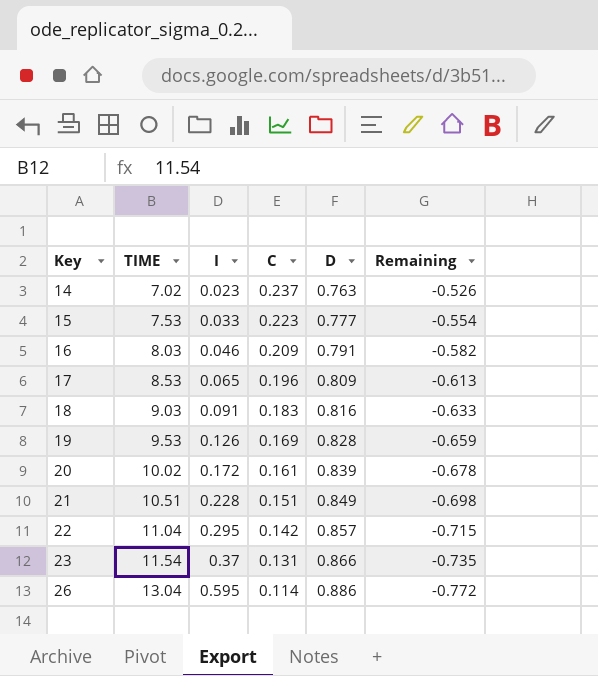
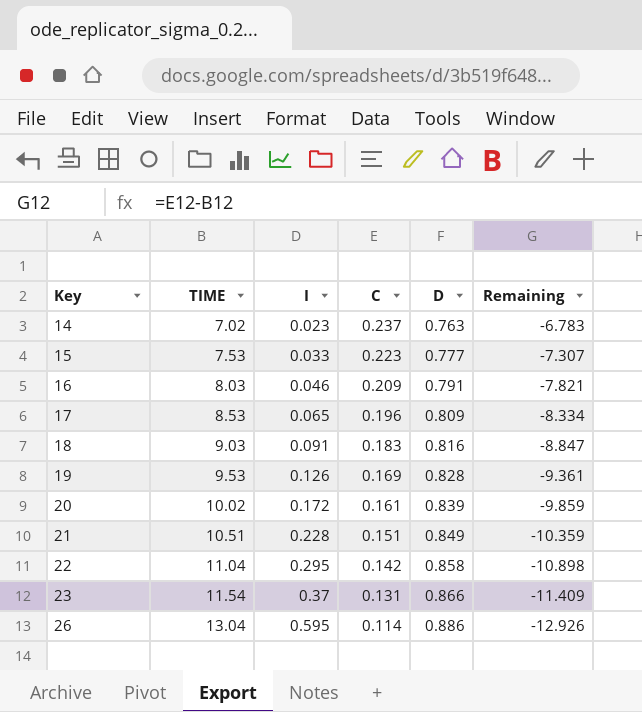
column Remaining | formula: [C] - [D] -> [C] - [TIME]
22 | D: 0.857 -> 0.858

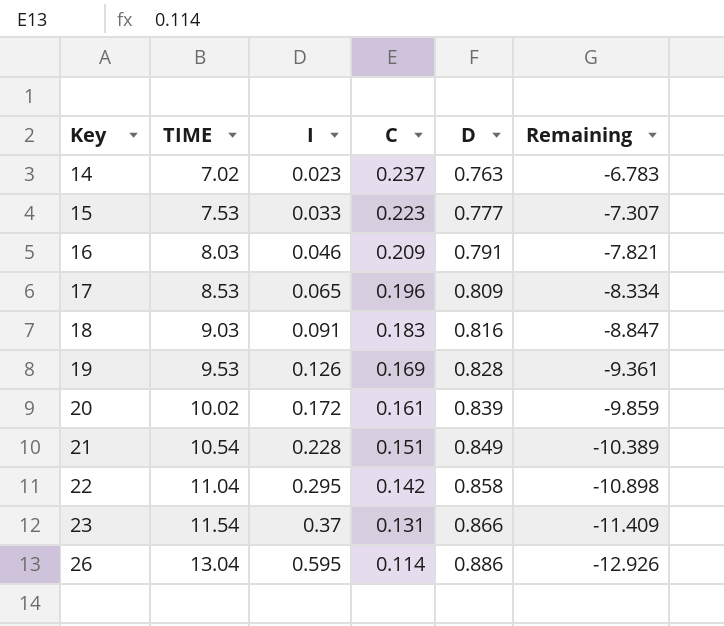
21 | TIME: 10.51 -> 10.54
21 | Remaining: -10.359 -> -10.389

